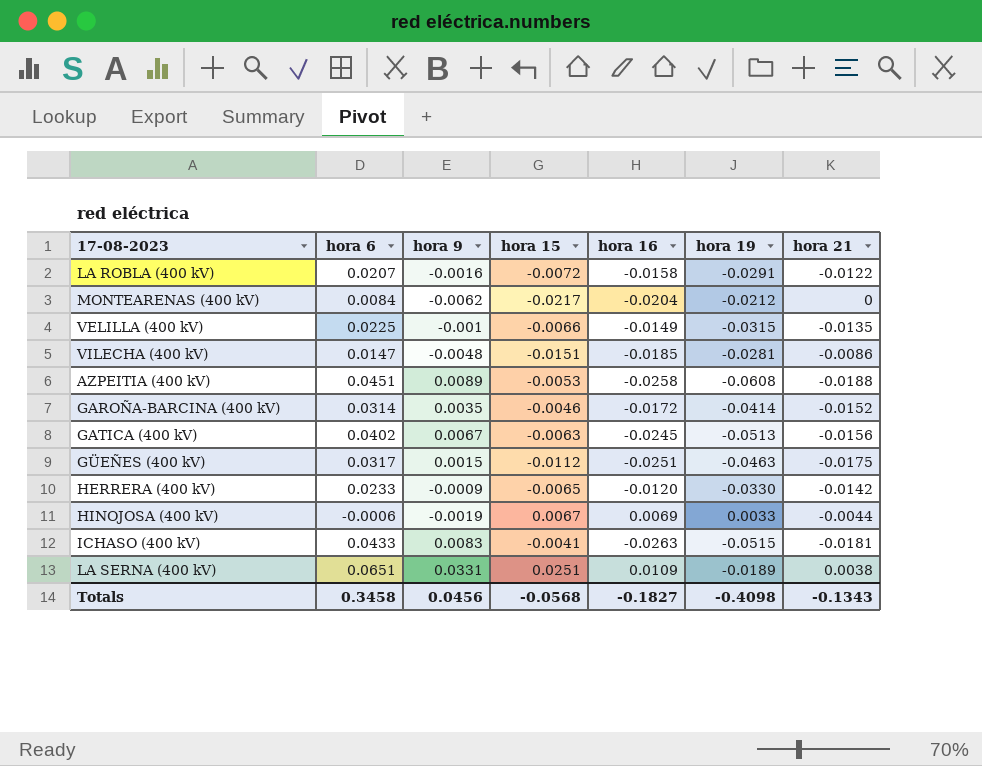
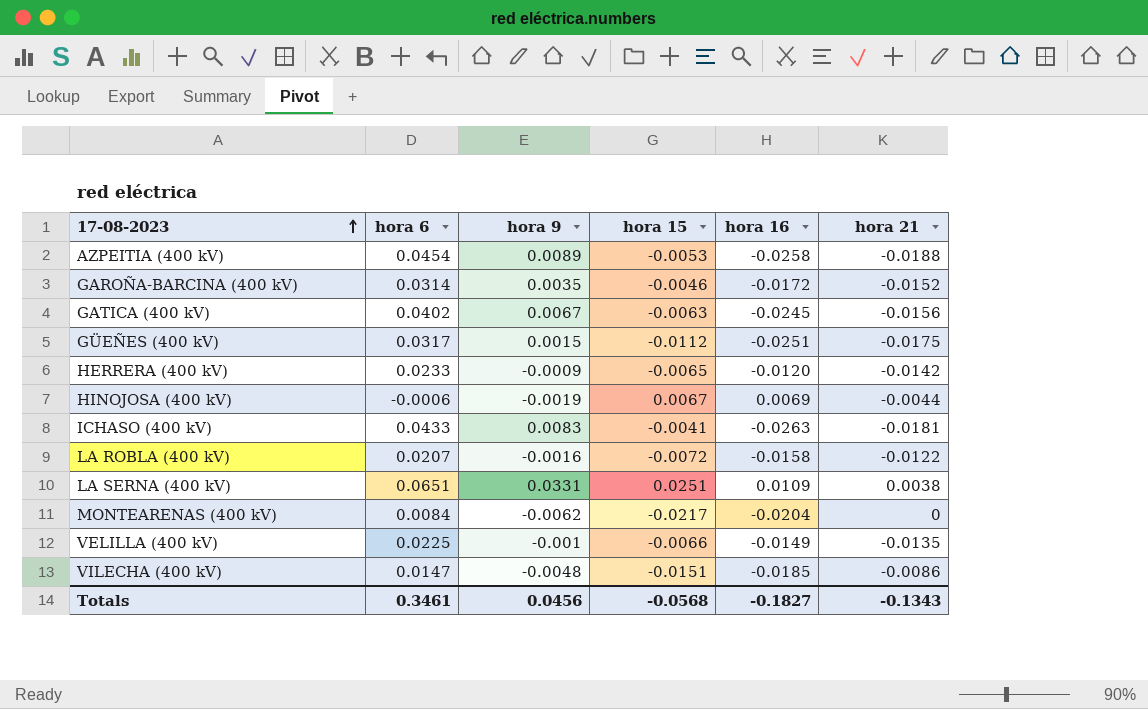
row order: none -> 17-08-2023 ascending
column hora 19 | position: 6 -> none
AZPEITIA (400 kV) | hora 6: 0.0451 -> 0.0454
Totals | hora 6: 0.3458 -> 0.3461

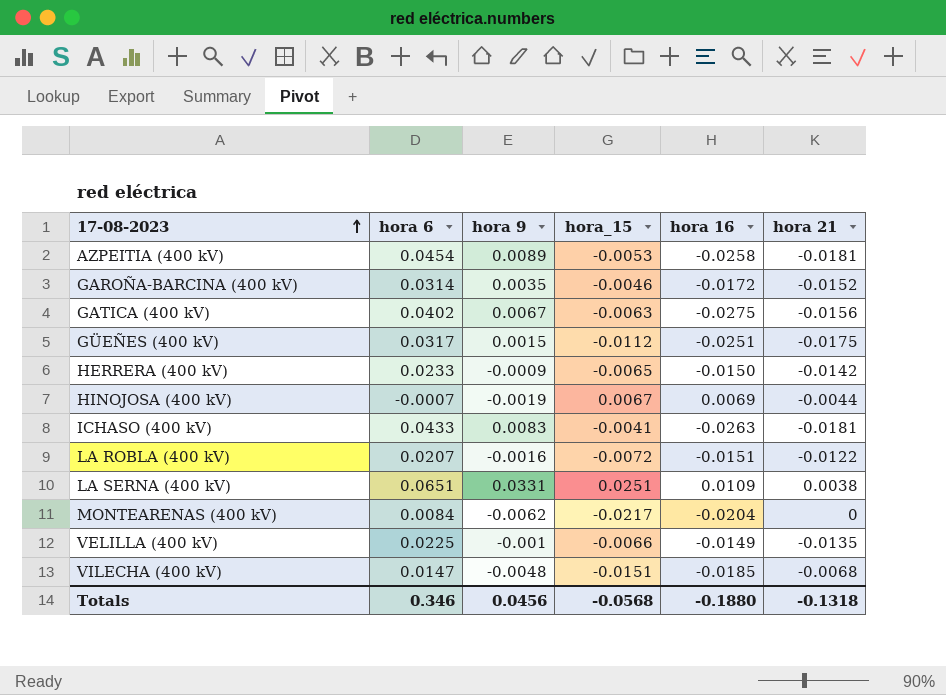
column name: hora 15 -> hora_15
AZPEITIA (400 kV) | hora 21: -0.0188 -> -0.0181
GATICA (400 kV) | hora 16: -0.0245 -> -0.0275
HERRERA (400 kV) | hora 16: -0.0120 -> -0.0150
HINOJOSA (400 kV) | hora 6: -0.0006 -> -0.0007
LA ROBLA (400 kV) | hora 16: -0.0158 -> -0.0151
VILECHA (400 kV) | hora 21: -0.0086 -> -0.0068
Totals | hora 6: 0.3461 -> 0.346
Totals | hora 16: -0.1827 -> -0.1880
Totals | hora 21: -0.1343 -> -0.1318

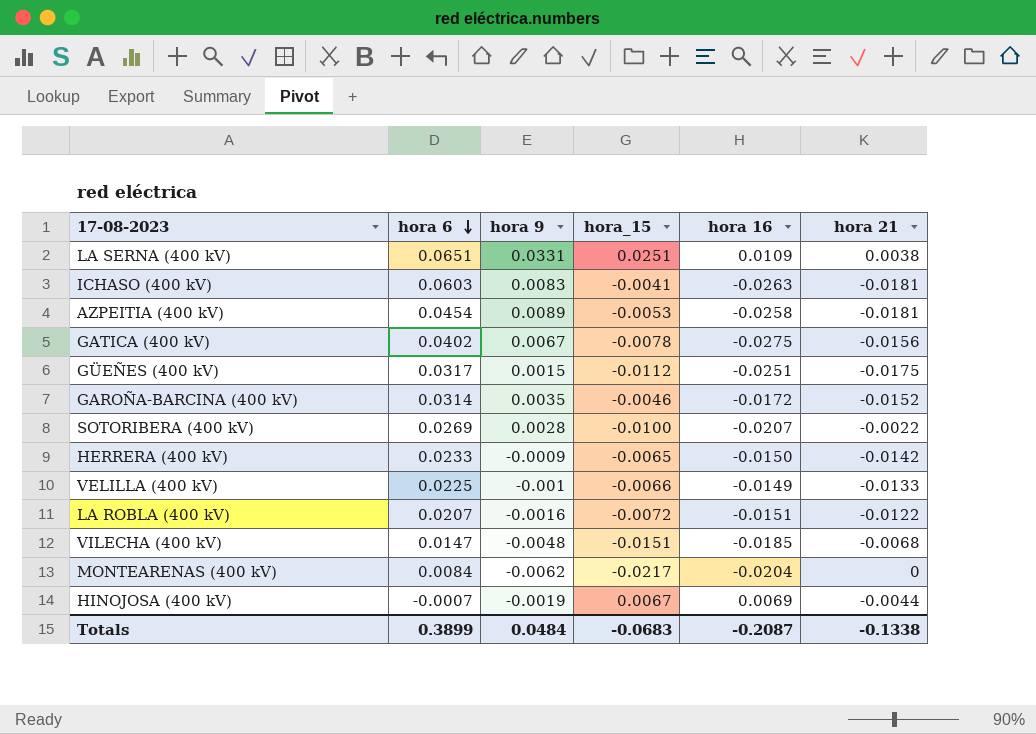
row order: 17-08-2023 ascending -> hora 6 descending
ICHASO (400 kV) | hora 6: 0.0433 -> 0.0603
GATICA (400 kV) | hora_15: -0.0063 -> -0.0078
row SOTORIBERA (400 kV): none -> 0.0269 | 0.0028 | -0.0100 | -0.0207 | -0.0022
VELILLA (400 kV) | hora 21: -0.0135 -> -0.0133
Totals | hora 6: 0.346 -> 0.3899
Totals | hora 9: 0.0456 -> 0.0484
Totals | hora_15: -0.0568 -> -0.0683
Totals | hora 16: -0.1880 -> -0.2087
Totals | hora 21: -0.1318 -> -0.1338

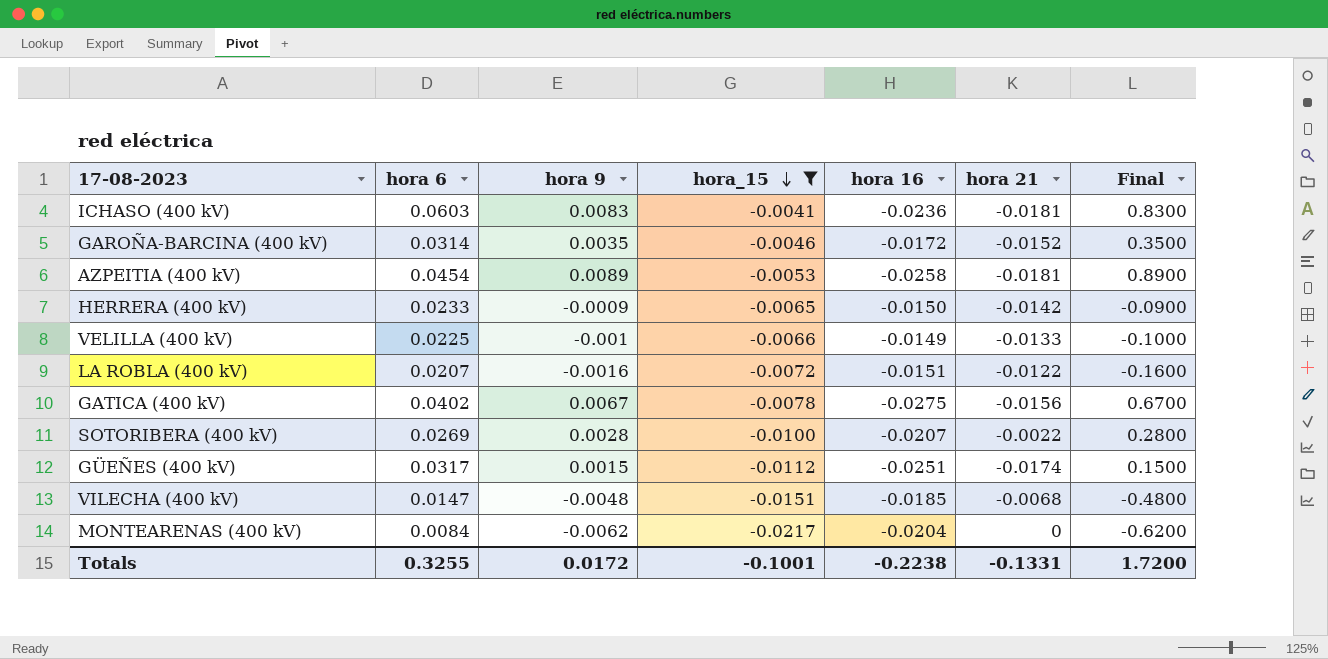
filter: none -> hora_15 <= -0.0041
row order: hora 6 descending -> hora_15 descending
column Final | formula: none -> [hora 9] * 100
ICHASO (400 kV) | hora 16: -0.0263 -> -0.0236
GÜEÑES (400 kV) | hora 21: -0.0175 -> -0.0174
Totals | hora 6: 0.3899 -> 0.3255
Totals | hora 9: 0.0484 -> 0.0172
Totals | hora_15: -0.0683 -> -0.1001
Totals | hora 16: -0.2087 -> -0.2238
Totals | hora 21: -0.1338 -> -0.1331

